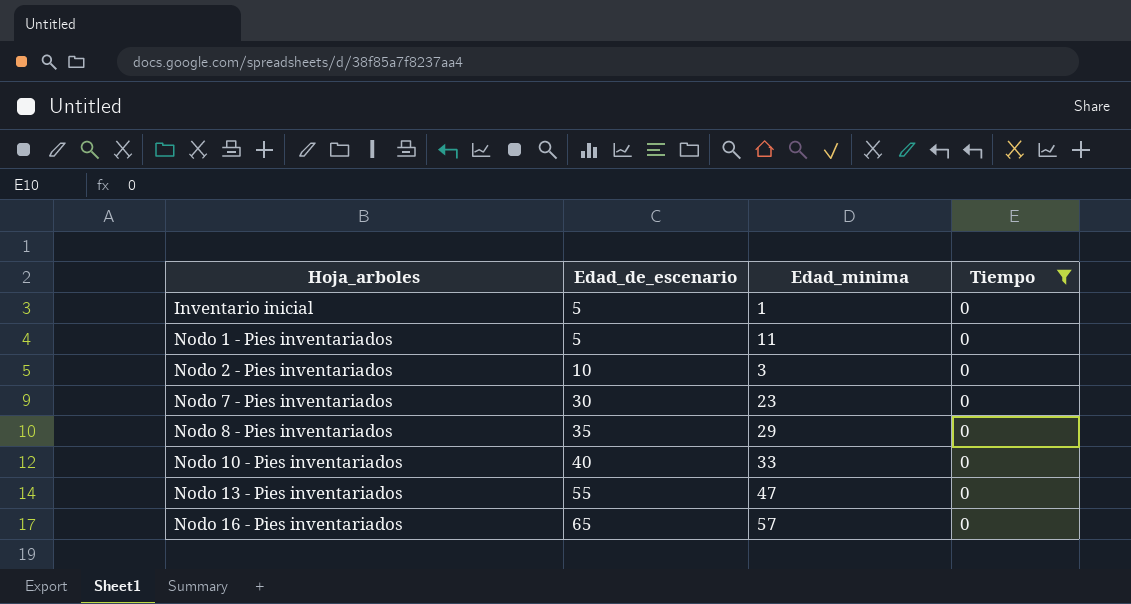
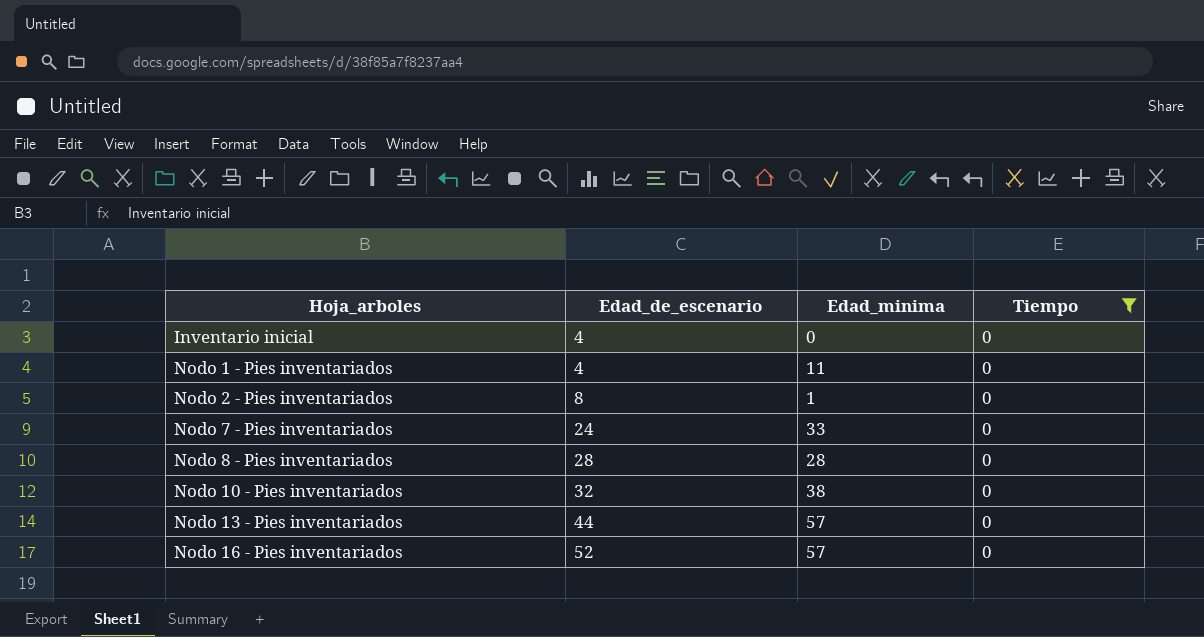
Inventario inicial | Edad_de_escenario: 5 -> 4
Inventario inicial | Edad_minima: 1 -> 0
Nodo 1 - Pies inventariados | Edad_de_escenario: 5 -> 4
Nodo 2 - Pies inventariados | Edad_de_escenario: 10 -> 8
Nodo 2 - Pies inventariados | Edad_minima: 3 -> 1
Nodo 7 - Pies inventariados | Edad_de_escenario: 30 -> 24
Nodo 7 - Pies inventariados | Edad_minima: 23 -> 33
Nodo 8 - Pies inventariados | Edad_de_escenario: 35 -> 28
Nodo 8 - Pies inventariados | Edad_minima: 29 -> 28
Nodo 10 - Pies inventariados | Edad_de_escenario: 40 -> 32
Nodo 10 - Pies inventariados | Edad_minima: 33 -> 38
Nodo 13 - Pies inventariados | Edad_de_escenario: 55 -> 44
Nodo 13 - Pies inventariados | Edad_minima: 47 -> 57
Nodo 16 - Pies inventariados | Edad_de_escenario: 65 -> 52

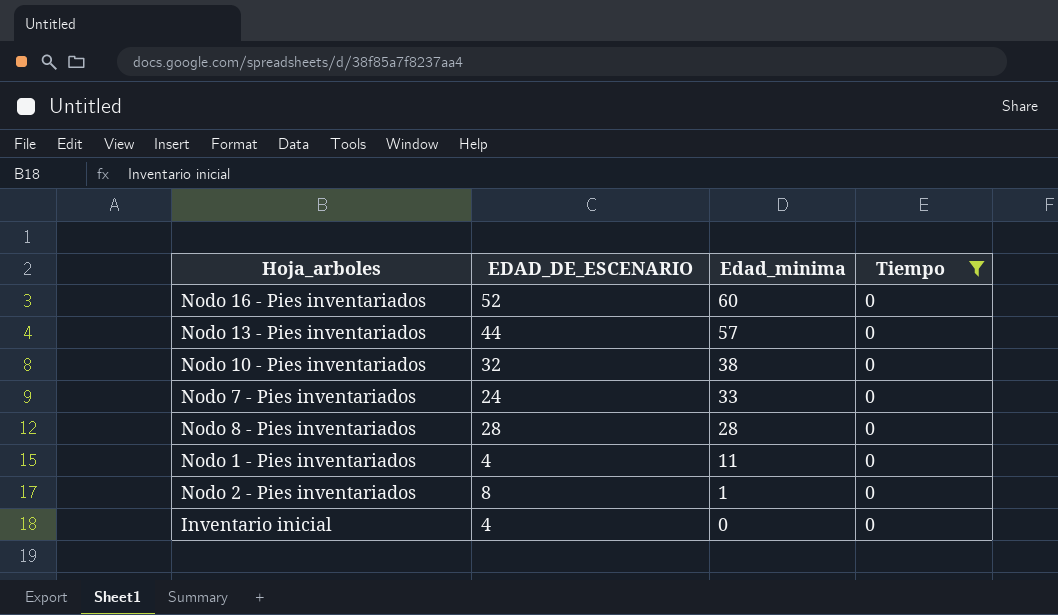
row order: Hoja_arboles ascending -> Edad_minima descending
column name: Edad_de_escenario -> EDAD_DE_ESCENARIO
Nodo 16 - Pies inventariados | Edad_minima: 57 -> 60

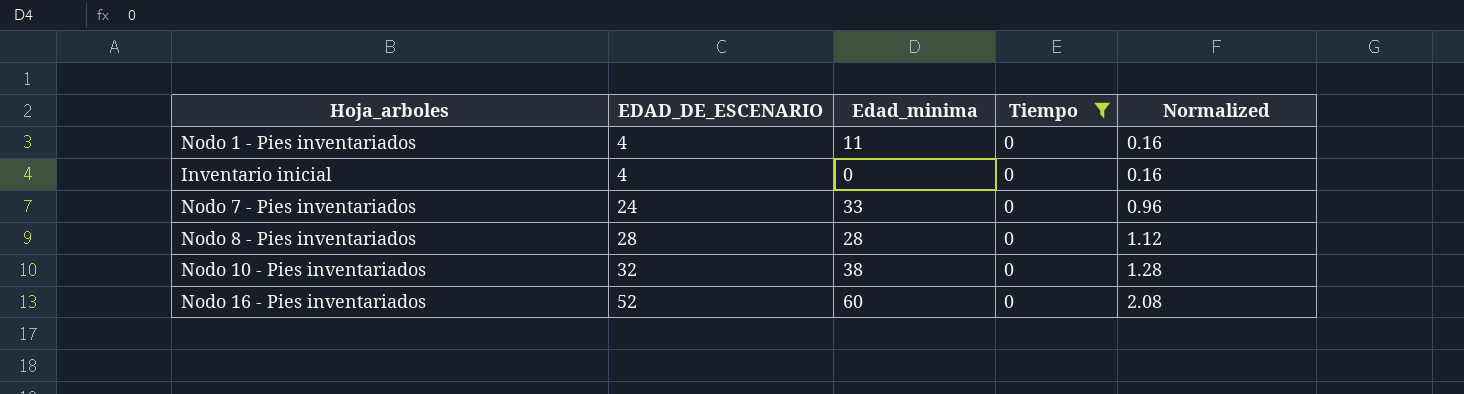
row order: Edad_minima descending -> EDAD_DE_ESCENARIO ascending
column Normalized | formula: none -> [EDAD_DE_ESCENARIO] * 0.04
row Nodo 13 - Pies inventariados: 44 | 57 | 0 -> none
row Nodo 2 - Pies inventariados: 8 | 1 | 0 -> none

